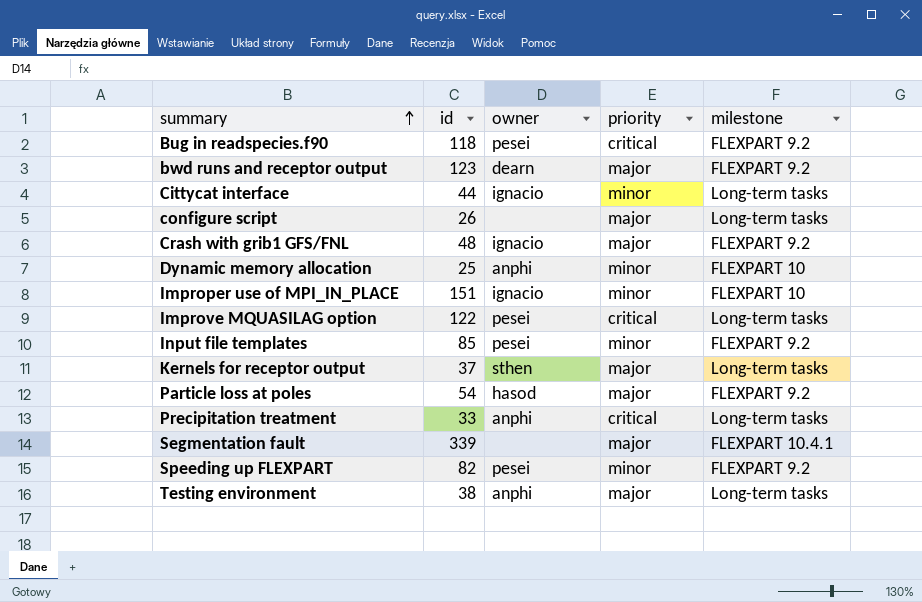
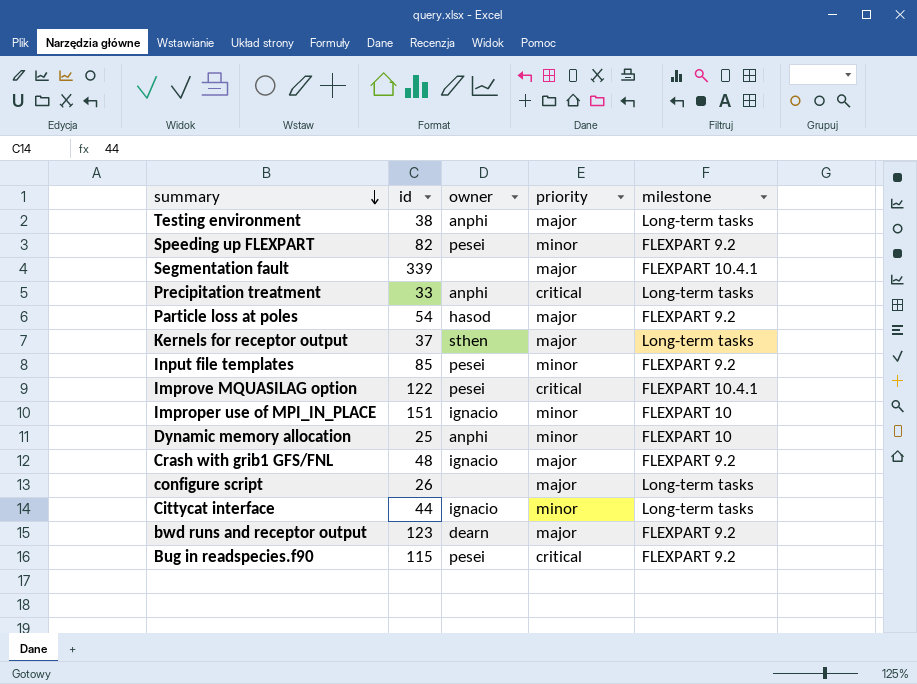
row order: summary ascending -> summary descending
Improve MQUASILAG option | milestone: Long-term tasks -> FLEXPART 10.4.1
Bug in readspecies.f90 | id: 118 -> 115

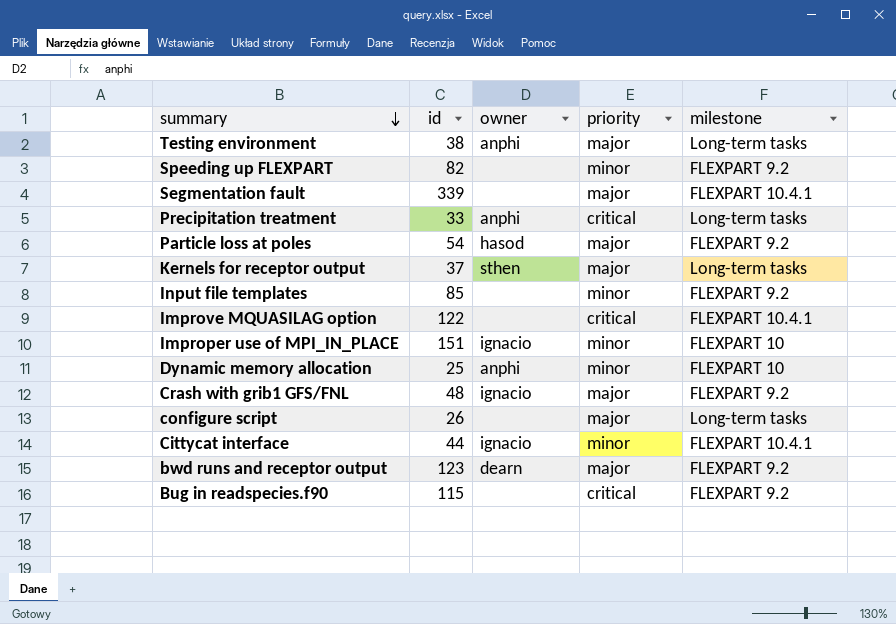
Speeding up FLEXPART | owner: pesei -> none
Input file templates | owner: pesei -> none
Improve MQUASILAG option | owner: pesei -> none
Cittycat interface | milestone: Long-term tasks -> FLEXPART 10.4.1
Bug in readspecies.f90 | owner: pesei -> none

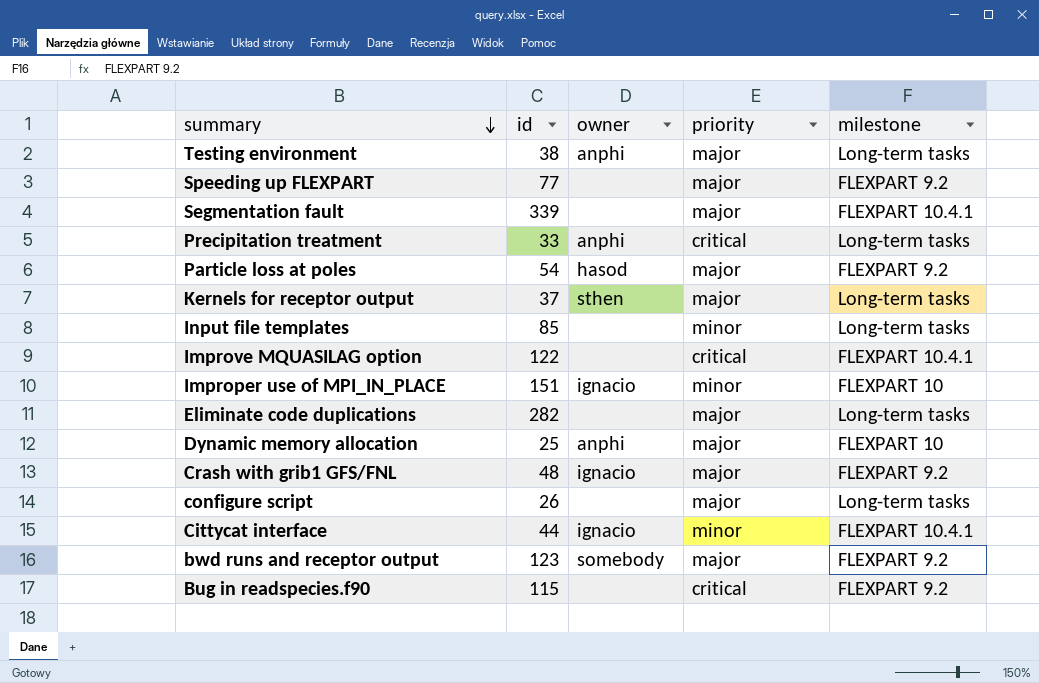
Speeding up FLEXPART | id: 82 -> 77
Speeding up FLEXPART | priority: minor -> major
Input file templates | milestone: FLEXPART 9.2 -> Long-term tasks
row Eliminate code duplications: none -> 282 | none | major | Long-term tasks
Dynamic memory allocation | priority: minor -> major
bwd runs and receptor output | owner: dearn -> somebody

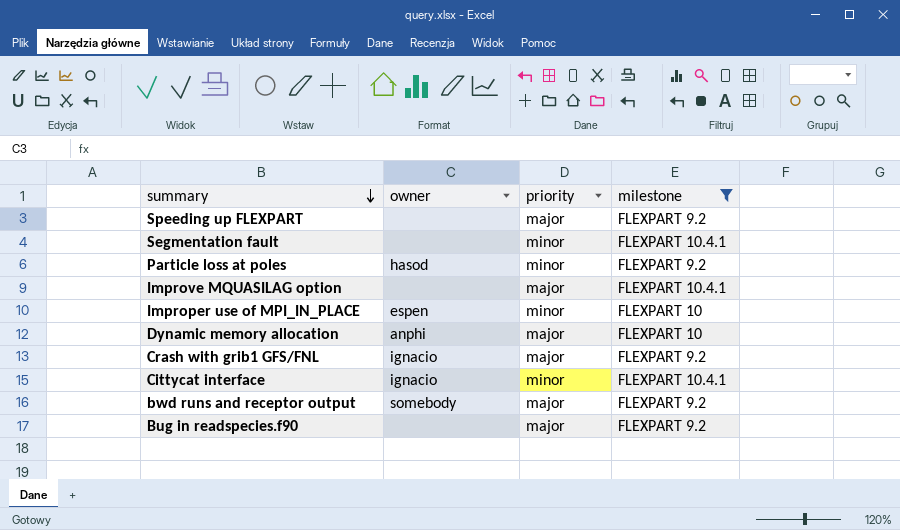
filter: none -> milestone != Long-term tasks
column id | position: 2 -> none
Segmentation fault | priority: major -> minor
Particle loss at poles | priority: major -> minor
Improve MQUASILAG option | priority: critical -> major
Improper use of MPI_IN_PLACE | owner: ignacio -> espen
Bug in readspecies.f90 | priority: critical -> major

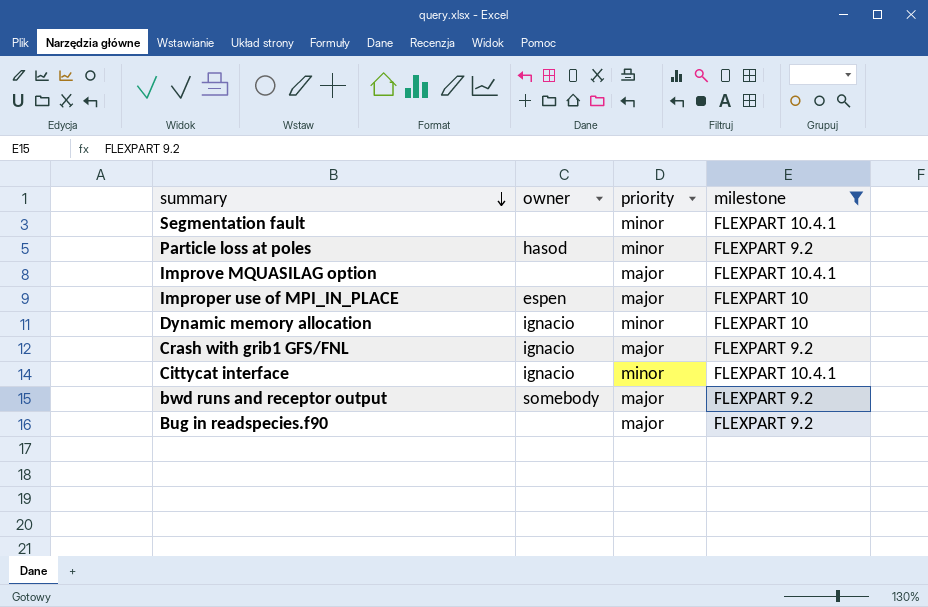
row Speeding up FLEXPART: none | major | FLEXPART 9.2 -> none
Improper use of MPI_IN_PLACE | priority: minor -> major
Dynamic memory allocation | owner: anphi -> ignacio
Dynamic memory allocation | priority: major -> minor

